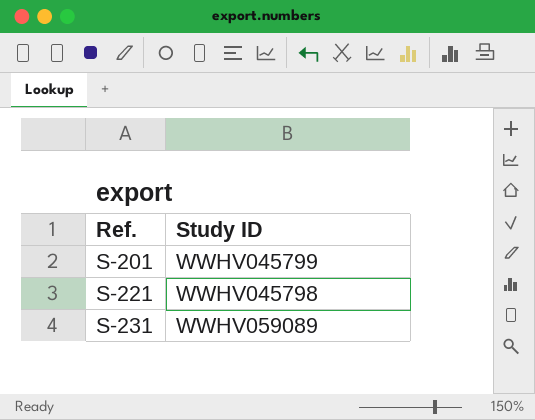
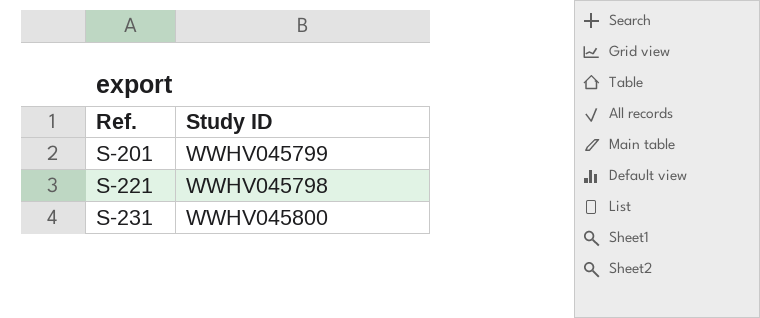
S-231 | Study ID: WWHV059089 -> WWHV045800

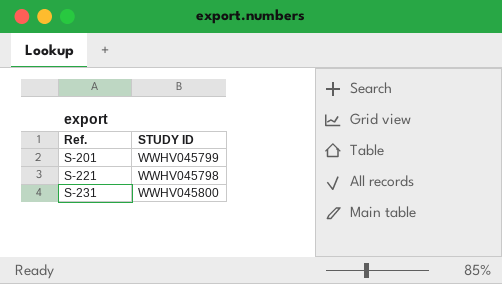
column name: Study ID -> STUDY ID

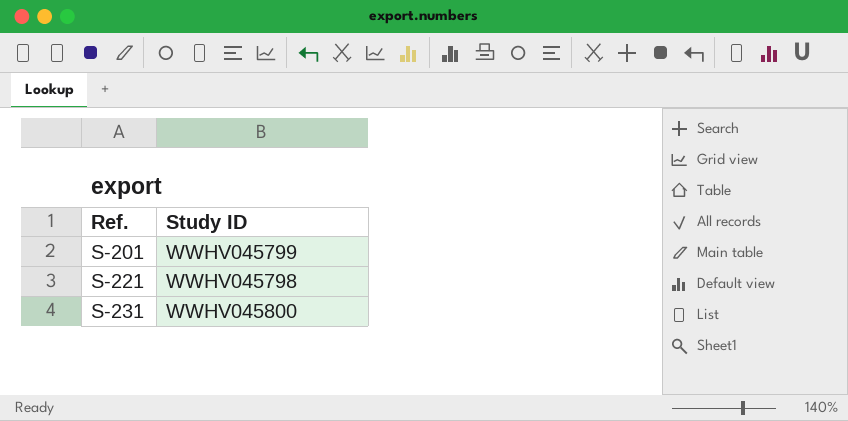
column name: STUDY ID -> Study ID

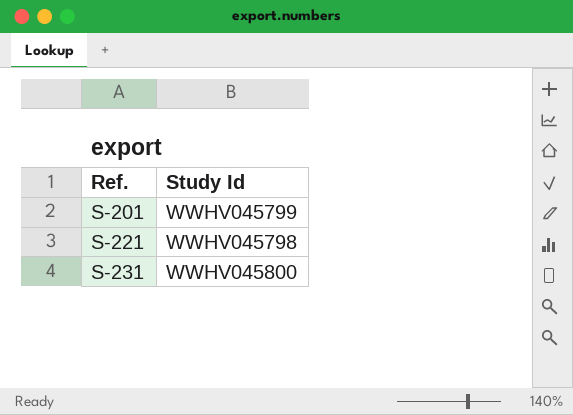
column name: Study ID -> Study Id

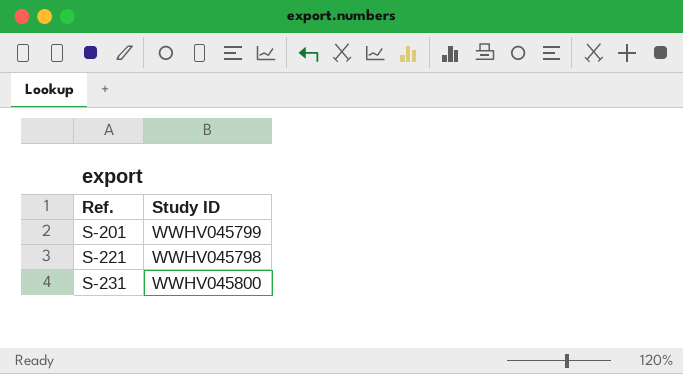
column name: Study Id -> Study ID

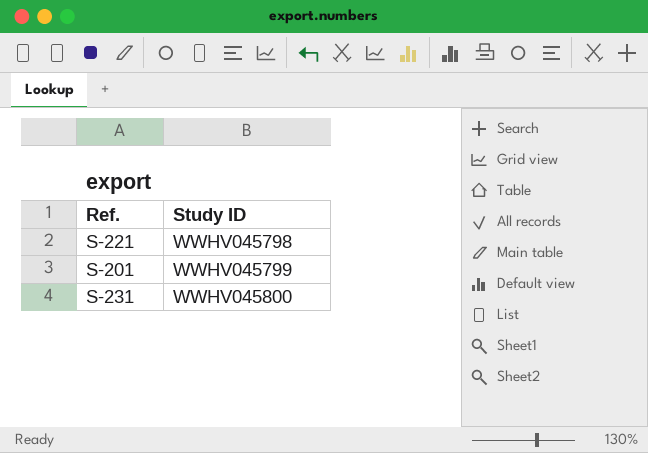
row order: Ref. ascending -> Study ID ascending

